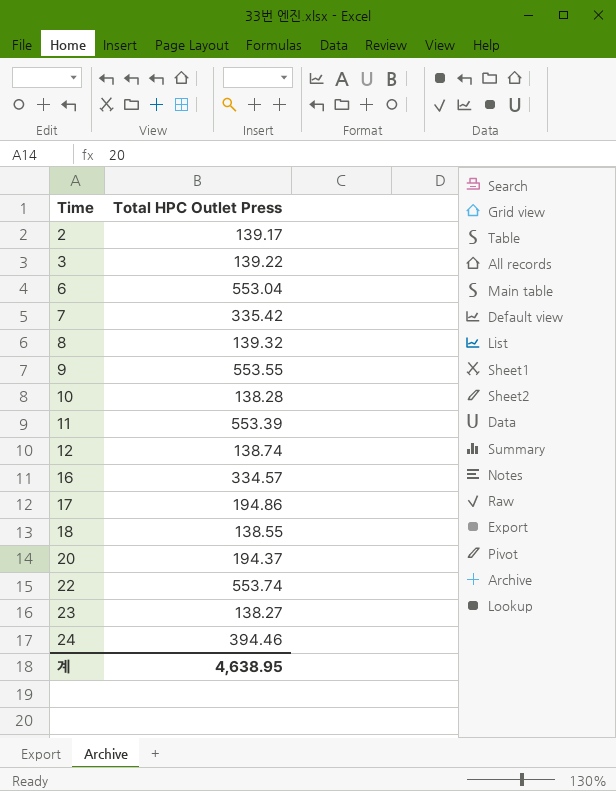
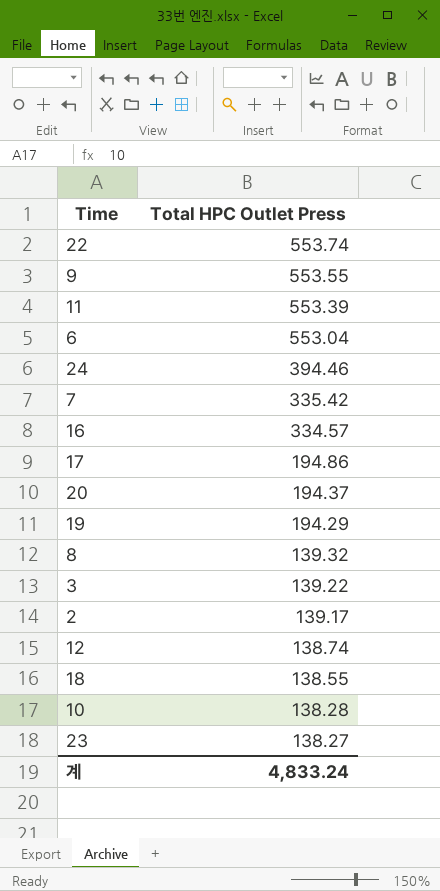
row order: Time ascending -> Total HPC Outlet Press descending
row 19: none -> 194.29
계 | Total HPC Outlet Press: 4,638.95 -> 4,833.24

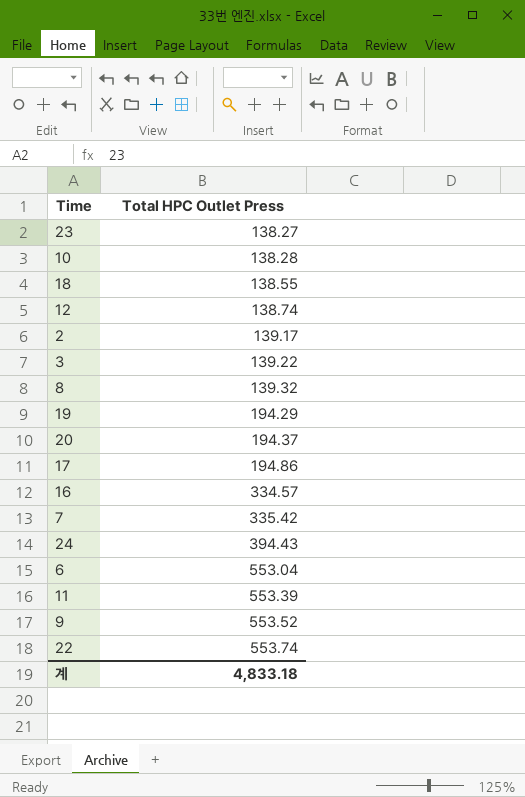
row order: Total HPC Outlet Press descending -> Total HPC Outlet Press ascending
24 | Total HPC Outlet Press: 394.46 -> 394.43
9 | Total HPC Outlet Press: 553.55 -> 553.52
계 | Total HPC Outlet Press: 4,833.24 -> 4,833.18

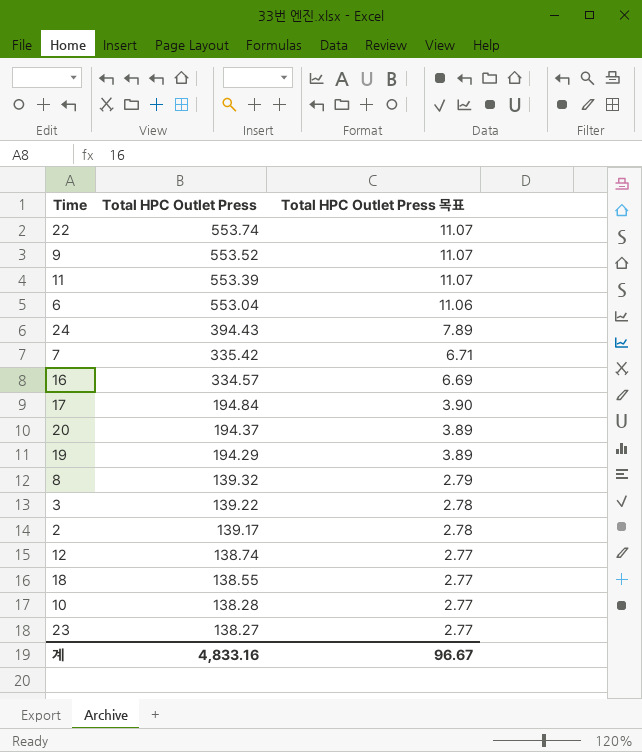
row order: Total HPC Outlet Press ascending -> Total HPC Outlet Press descending
column Total HPC Outlet Press 목표 | formula: none -> [Total HPC Outlet Press] * 0.02
17 | Total HPC Outlet Press: 194.86 -> 194.84
계 | Total HPC Outlet Press: 4,833.18 -> 4,833.16

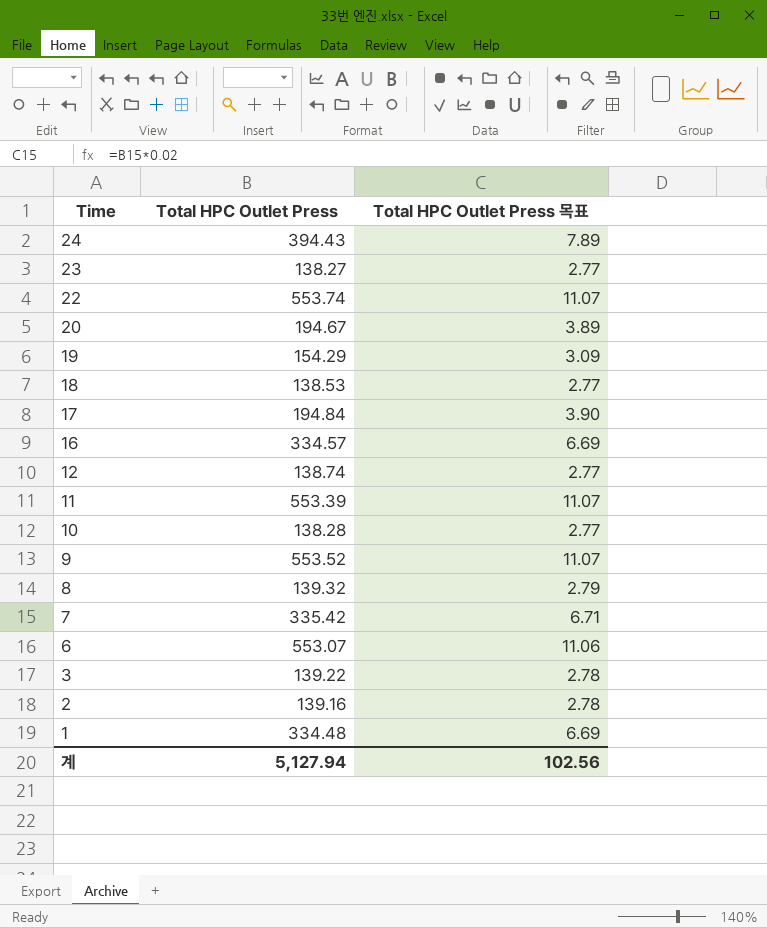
row order: Total HPC Outlet Press descending -> Time descending
20 | Total HPC Outlet Press: 194.37 -> 194.67
19 | Total HPC Outlet Press: 194.29 -> 154.29
19 | Total HPC Outlet Press 목표: 3.89 -> 3.09
18 | Total HPC Outlet Press: 138.55 -> 138.53
6 | Total HPC Outlet Press: 553.04 -> 553.07
2 | Total HPC Outlet Press: 139.17 -> 139.16
row 1: none -> 334.48 | 6.69
계 | Total HPC Outlet Press: 4,833.16 -> 5,127.94
계 | Total HPC Outlet Press 목표: 96.67 -> 102.56

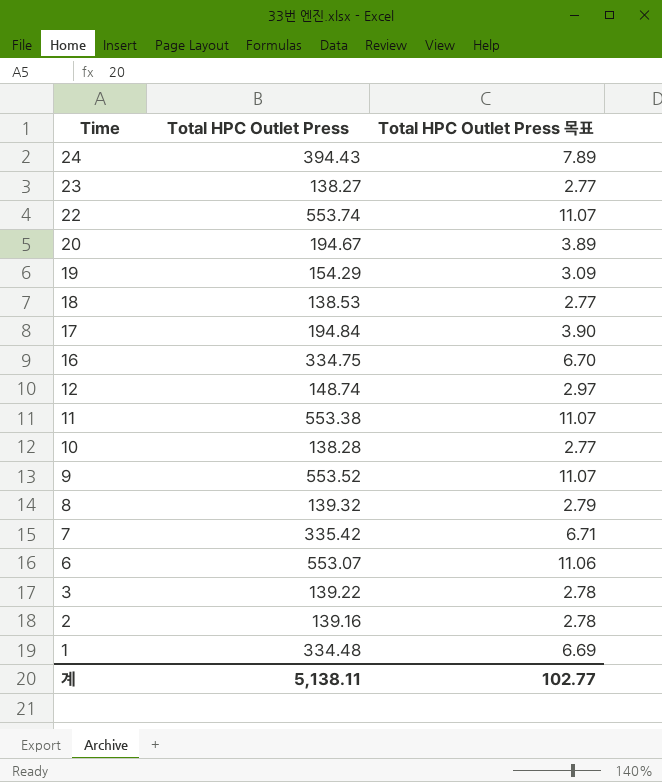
16 | Total HPC Outlet Press: 334.57 -> 334.75
16 | Total HPC Outlet Press 목표: 6.69 -> 6.70
12 | Total HPC Outlet Press: 138.74 -> 148.74
12 | Total HPC Outlet Press 목표: 2.77 -> 2.97
11 | Total HPC Outlet Press: 553.39 -> 553.38
계 | Total HPC Outlet Press: 5,127.94 -> 5,138.11
계 | Total HPC Outlet Press 목표: 102.56 -> 102.77

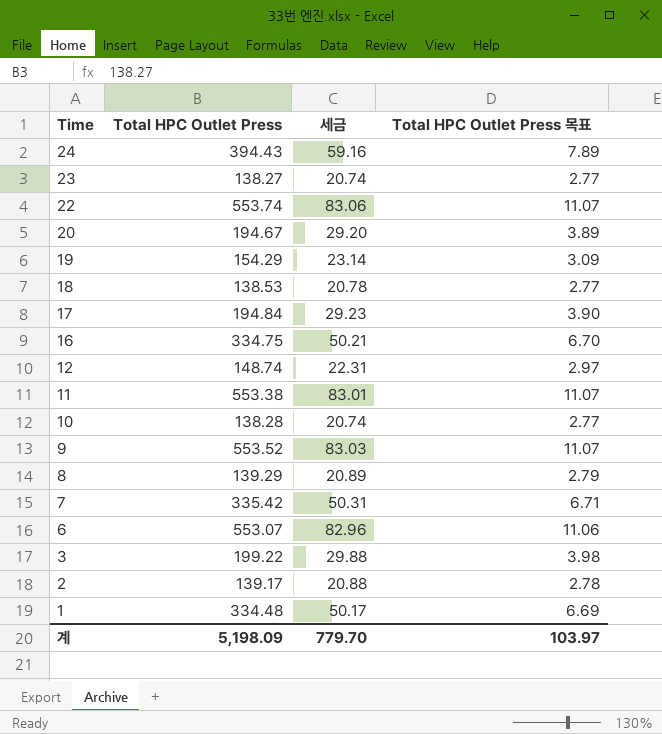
column 세금 | formula: none -> [Total HPC Outlet Press] * 0.15
8 | Total HPC Outlet Press: 139.32 -> 139.29
3 | Total HPC Outlet Press: 139.22 -> 199.22
3 | Total HPC Outlet Press 목표: 2.78 -> 3.98
2 | Total HPC Outlet Press: 139.16 -> 139.17
계 | Total HPC Outlet Press: 5,138.11 -> 5,198.09
계 | Total HPC Outlet Press 목표: 102.77 -> 103.97

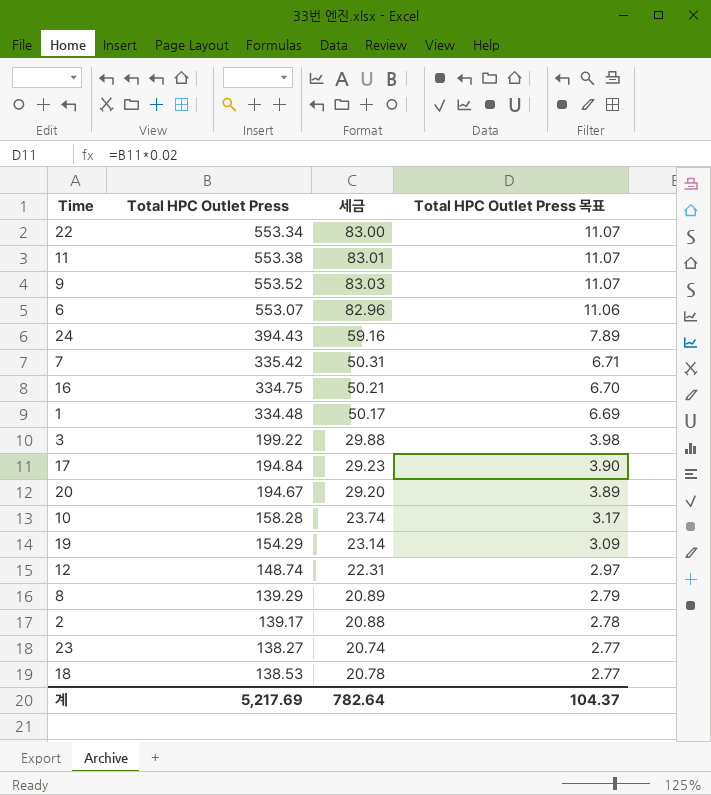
row order: Time descending -> Total HPC Outlet Press 목표 descending
22 | Total HPC Outlet Press: 553.74 -> 553.34
22 | 세금: 83.06 -> 83.00
10 | Total HPC Outlet Press: 138.28 -> 158.28
10 | 세금: 20.74 -> 23.74
10 | Total HPC Outlet Press 목표: 2.77 -> 3.17
계 | Total HPC Outlet Press: 5,198.09 -> 5,217.69
계 | 세금: 779.70 -> 782.64
계 | Total HPC Outlet Press 목표: 103.97 -> 104.37

